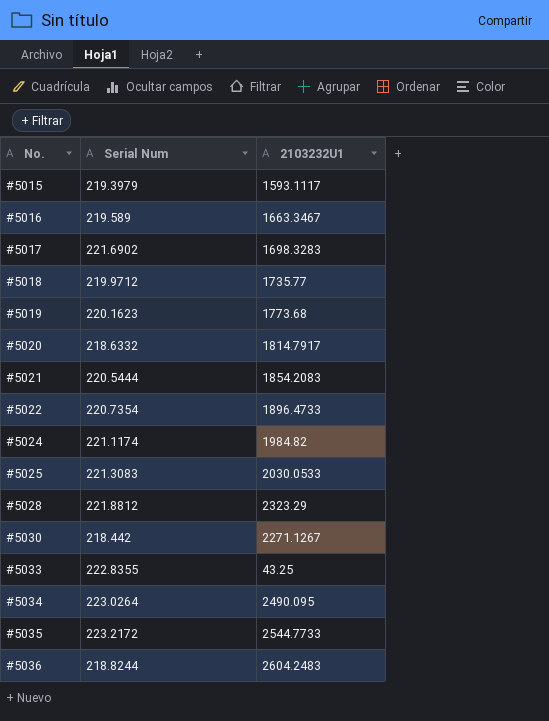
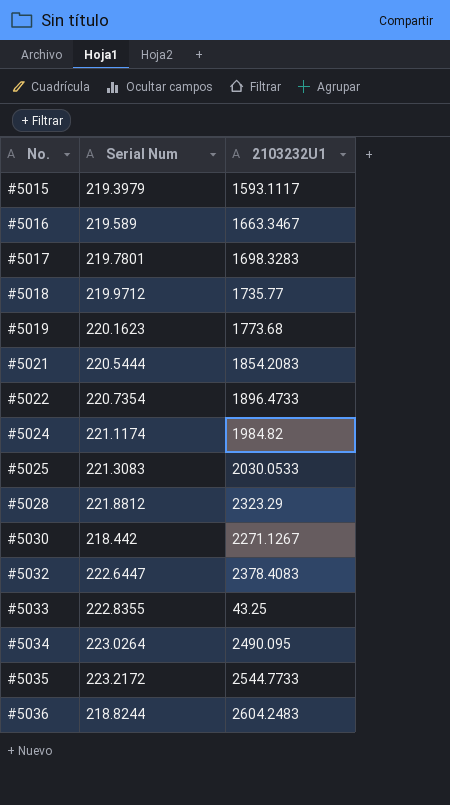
row #5020: 218.6332 | 1814.7917 -> none
#5017 | Serial Num: 221.6902 -> 219.7801
row #5032: none -> 222.6447 | 2378.4083

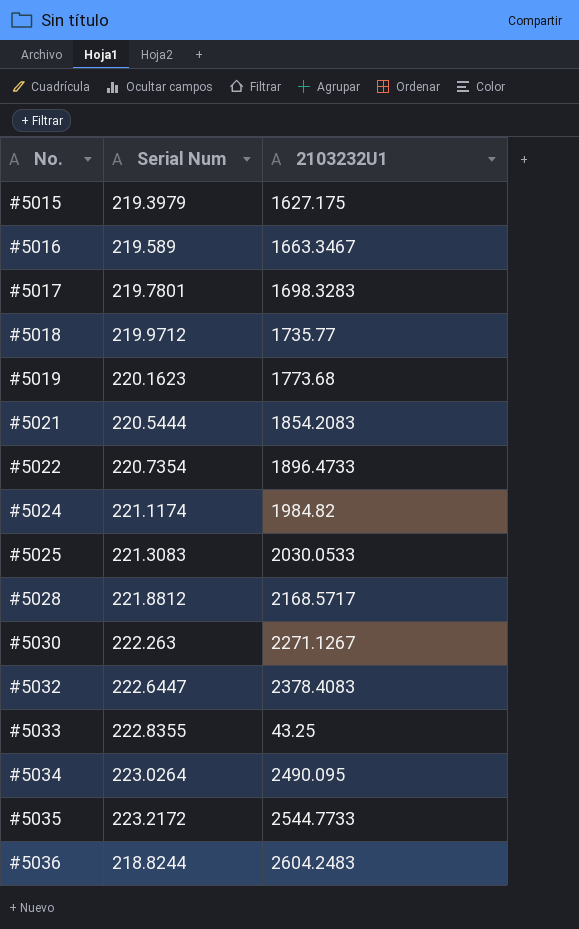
#5015 | 2103232U1: 1593.1117 -> 1627.175
#5028 | 2103232U1: 2323.29 -> 2168.5717
#5030 | Serial Num: 218.442 -> 222.263

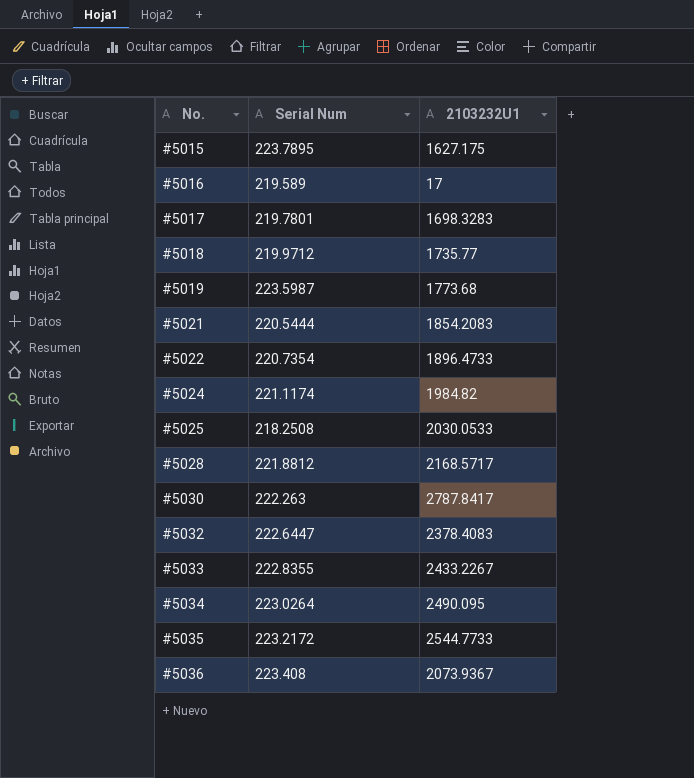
#5015 | Serial Num: 219.3979 -> 223.7895
#5016 | 2103232U1: 1663.3467 -> 17
#5019 | Serial Num: 220.1623 -> 223.5987
#5025 | Serial Num: 221.3083 -> 218.2508
#5030 | 2103232U1: 2271.1267 -> 2787.8417
#5033 | 2103232U1: 43.25 -> 2433.2267
#5036 | Serial Num: 218.8244 -> 223.408
#5036 | 2103232U1: 2604.2483 -> 2073.9367

